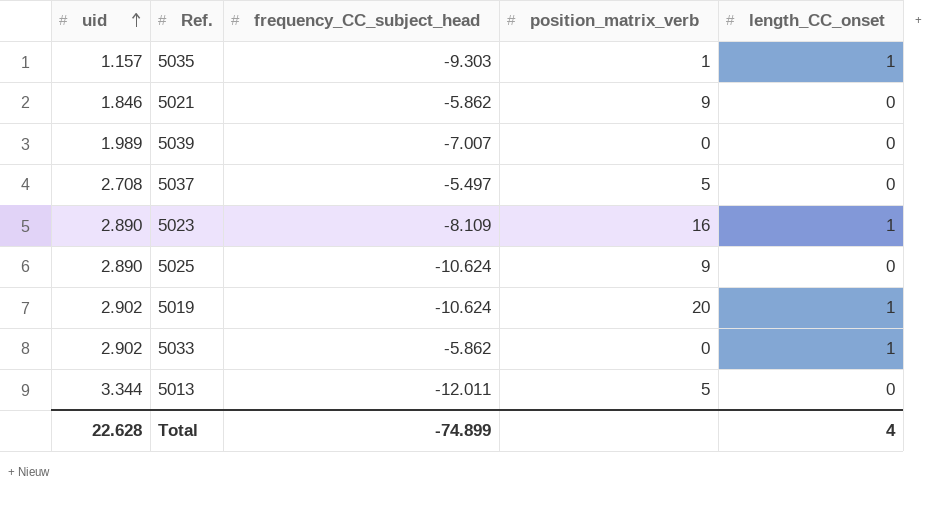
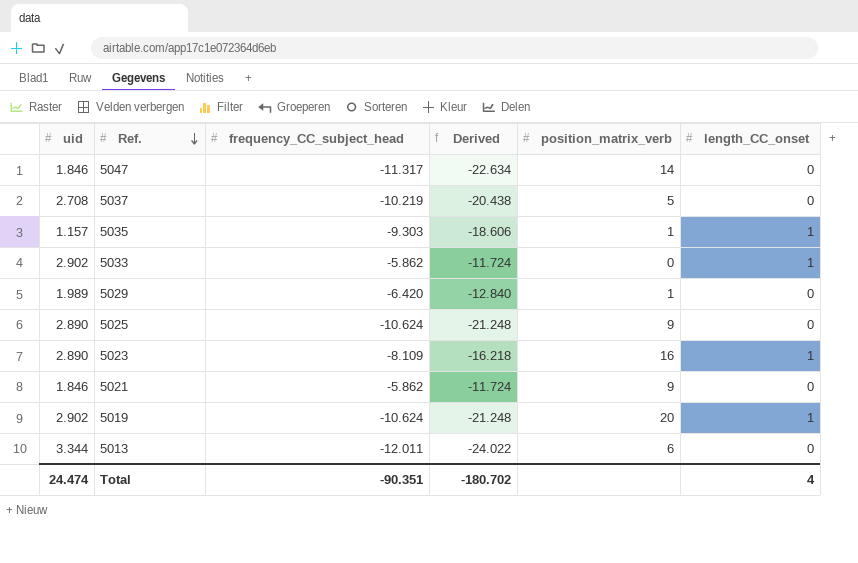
row order: uid ascending -> Ref. descending
column Derived | formula: none -> [frequency_CC_subject_head] * 2
row 5039: 1.989 | -7.007 | 0 | 0 -> none
row 5047: none -> 1.846 | -11.317 | -22.634 | 14 | 0
5037 | frequency_CC_subject_head: -5.497 -> -10.219
row 5029: none -> 1.989 | -6.420 | -12.840 | 1 | 0
5013 | position_matrix_verb: 5 -> 6
Total | uid: 22.628 -> 24.474
Total | frequency_CC_subject_head: -74.899 -> -90.351

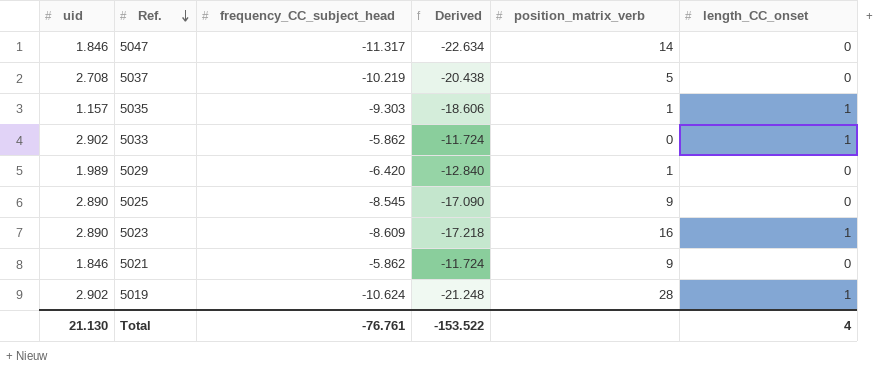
row 5013: 3.344 | -12.011 | -24.022 | 6 | 0 -> none
5025 | frequency_CC_subject_head: -10.624 -> -8.545
5025 | Derived: -21.248 -> -17.090
5023 | frequency_CC_subject_head: -8.109 -> -8.609
5023 | Derived: -16.218 -> -17.218
5019 | position_matrix_verb: 20 -> 28
Total | uid: 24.474 -> 21.130
Total | frequency_CC_subject_head: -90.351 -> -76.761
Total | Derived: -180.702 -> -153.522

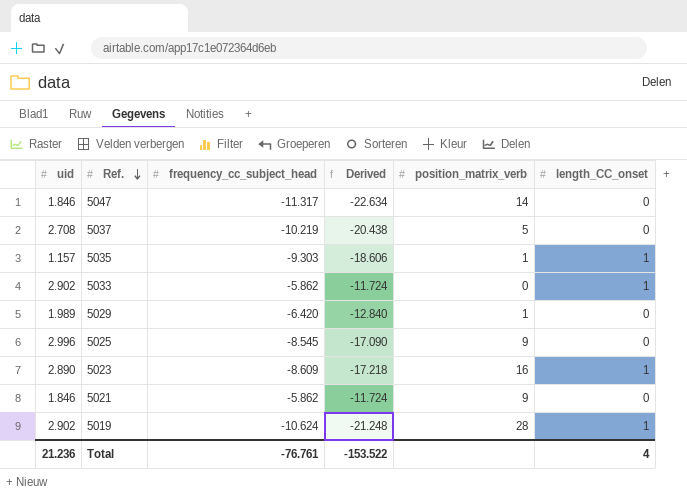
column name: frequency_CC_subject_head -> frequency_cc_subject_head
5025 | uid: 2.890 -> 2.996
Total | uid: 21.130 -> 21.236

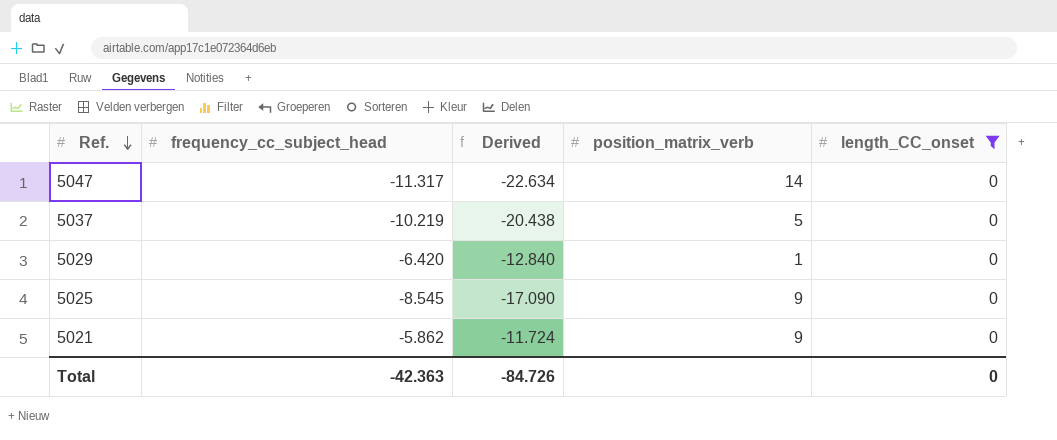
filter: none -> length_CC_onset = 0
column uid | position: 1 -> none
Total | frequency_cc_subject_head: -76.761 -> -42.363
Total | Derived: -153.522 -> -84.726
Total | length_CC_onset: 4 -> 0

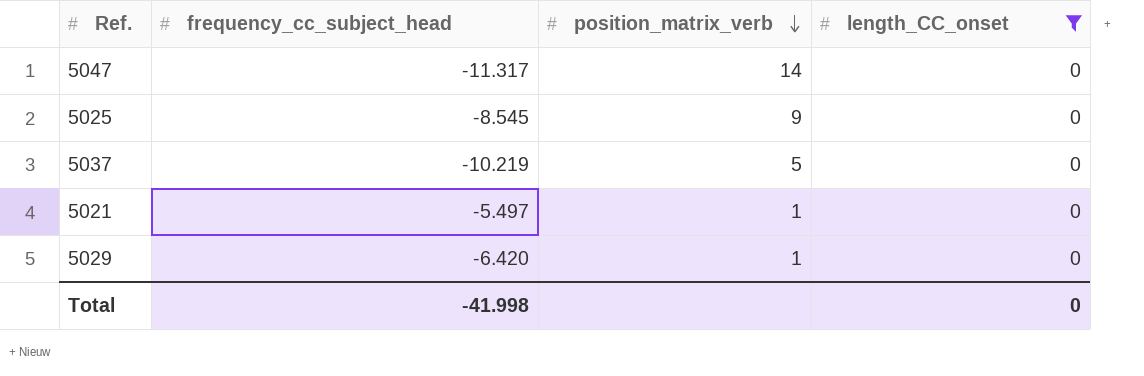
row order: Ref. descending -> position_matrix_verb descending
column Derived | formula: [frequency_cc_subject_head] * 2 -> none
5021 | frequency_cc_subject_head: -5.862 -> -5.497
5021 | position_matrix_verb: 9 -> 1
Total | frequency_cc_subject_head: -42.363 -> -41.998

